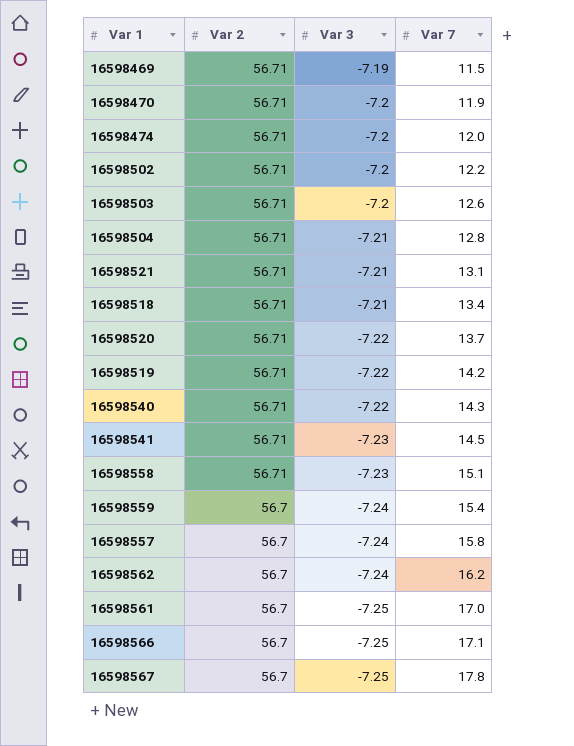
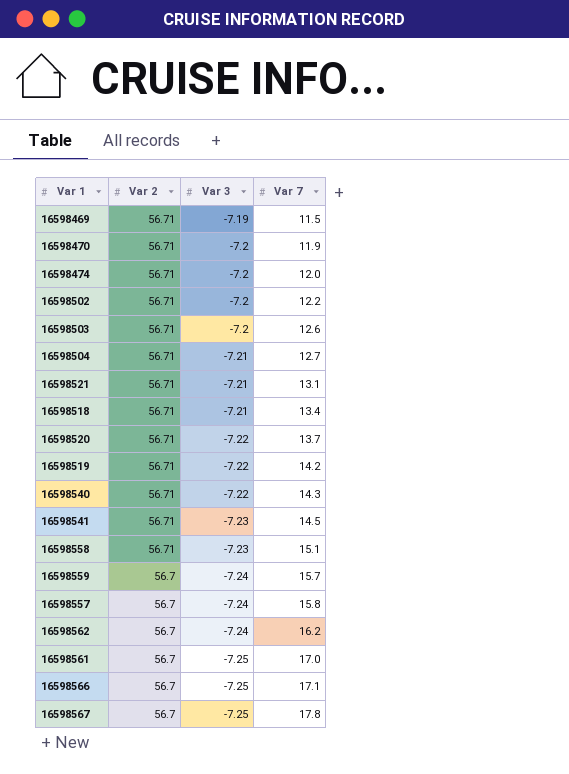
16598504 | Var 7: 12.8 -> 12.7
16598559 | Var 7: 15.4 -> 15.7

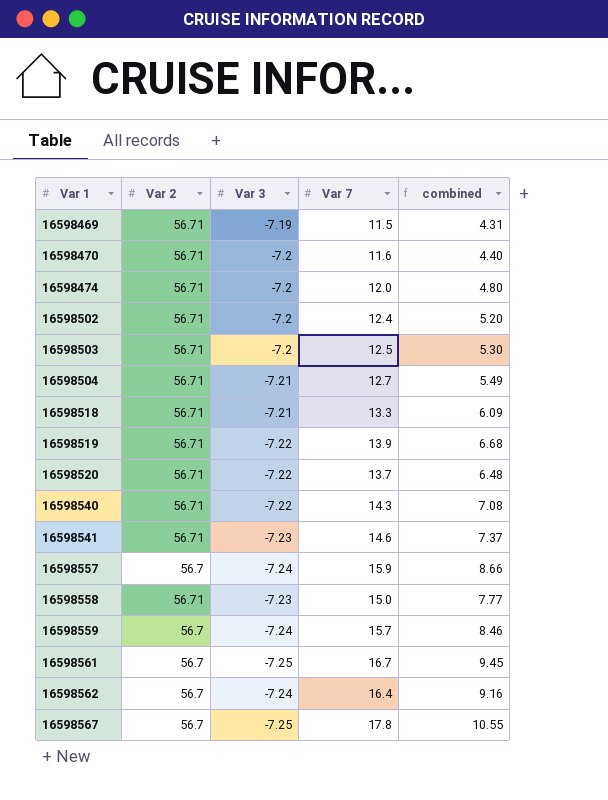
row order: Var 2 descending -> Var 1 ascending
column combined | formula: none -> [Var 3] + [Var 7]
row 16598521: 56.71 | -7.21 | 13.1 -> none
row 16598566: 56.7 | -7.25 | 17.1 -> none
16598470 | Var 7: 11.9 -> 11.6
16598502 | Var 7: 12.2 -> 12.4
16598503 | Var 7: 12.6 -> 12.5
16598518 | Var 7: 13.4 -> 13.3
16598519 | Var 7: 14.2 -> 13.9
16598541 | Var 7: 14.5 -> 14.6
16598557 | Var 7: 15.8 -> 15.9
16598558 | Var 7: 15.1 -> 15.0
16598561 | Var 7: 17.0 -> 16.7
16598562 | Var 7: 16.2 -> 16.4

